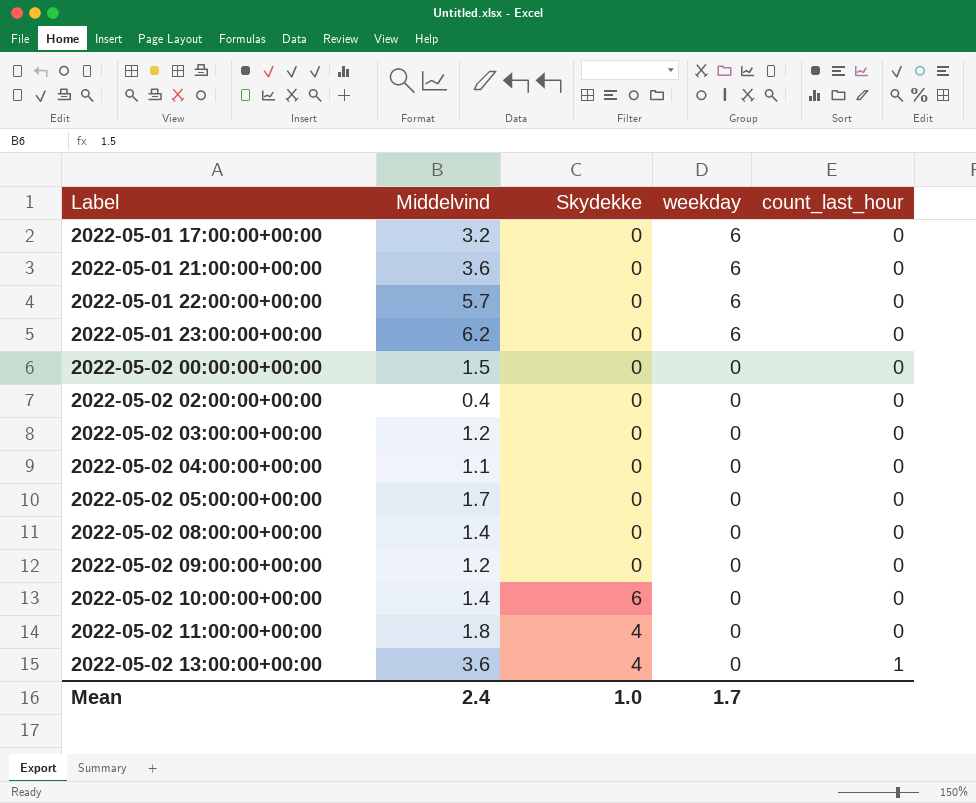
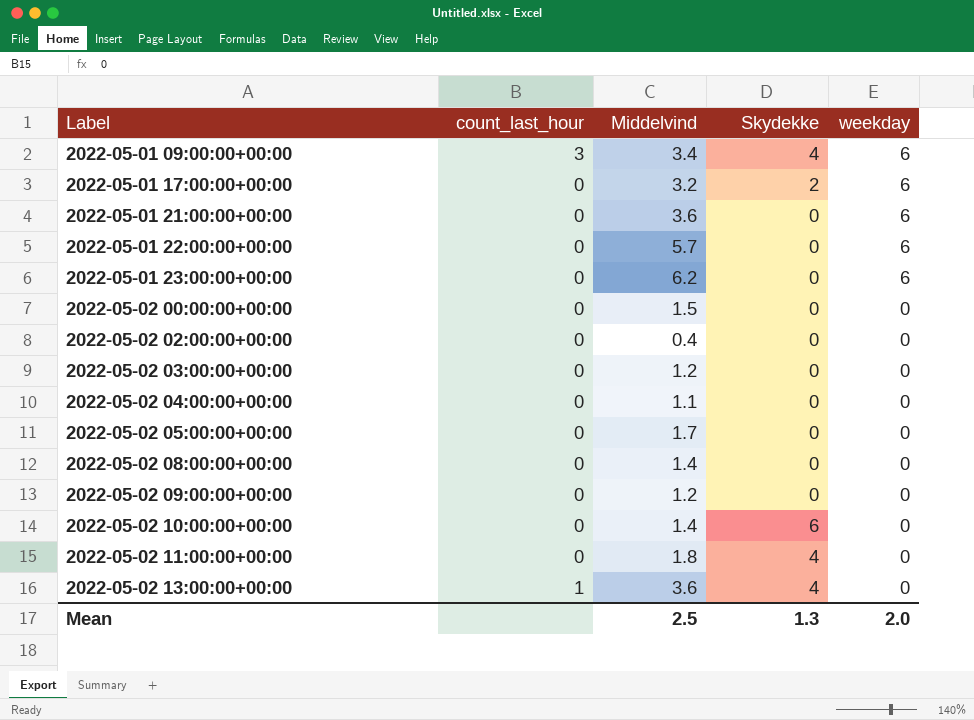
column count_last_hour | position: 5 -> 2
row 2022-05-01 09:00:00+00:00: none -> 3 | 3.4 | 4 | 6
2022-05-01 17:00:00+00:00 | Skydekke: 0 -> 2
Mean | Middelvind: 2.4 -> 2.5
Mean | Skydekke: 1.0 -> 1.3
Mean | weekday: 1.7 -> 2.0

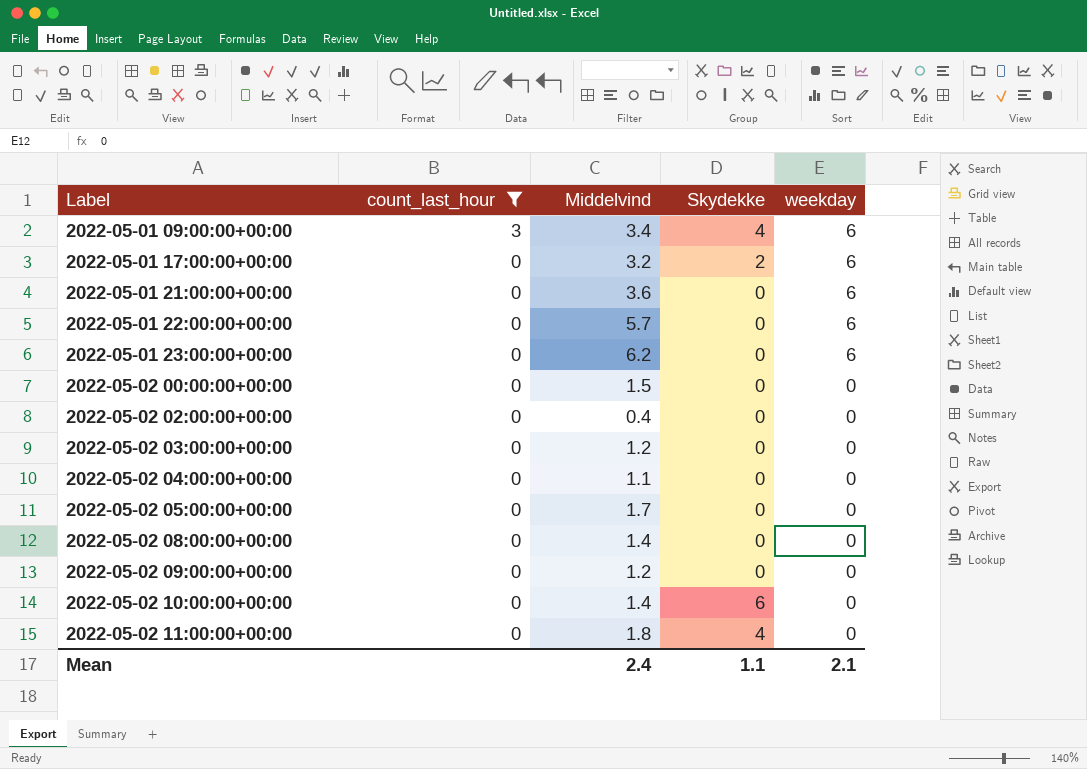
filter: none -> count_last_hour != 1
Mean | Middelvind: 2.5 -> 2.4
Mean | Skydekke: 1.3 -> 1.1
Mean | weekday: 2.0 -> 2.1

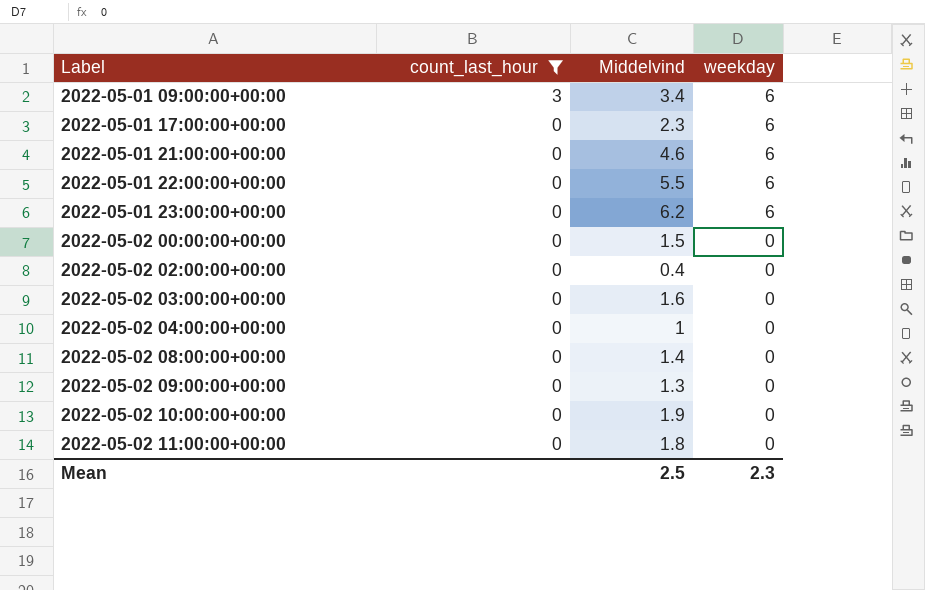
column Skydekke | position: 4 -> none
row 2022-05-02 05:00:00+00:00: 0 | 1.7 | 0 | 0 -> none
2022-05-01 17:00:00+00:00 | Middelvind: 3.2 -> 2.3
2022-05-01 21:00:00+00:00 | Middelvind: 3.6 -> 4.6
2022-05-01 22:00:00+00:00 | Middelvind: 5.7 -> 5.5
2022-05-02 03:00:00+00:00 | Middelvind: 1.2 -> 1.6
2022-05-02 04:00:00+00:00 | Middelvind: 1.1 -> 1
2022-05-02 09:00:00+00:00 | Middelvind: 1.2 -> 1.3
2022-05-02 10:00:00+00:00 | Middelvind: 1.4 -> 1.9
Mean | Middelvind: 2.4 -> 2.5
Mean | weekday: 2.1 -> 2.3

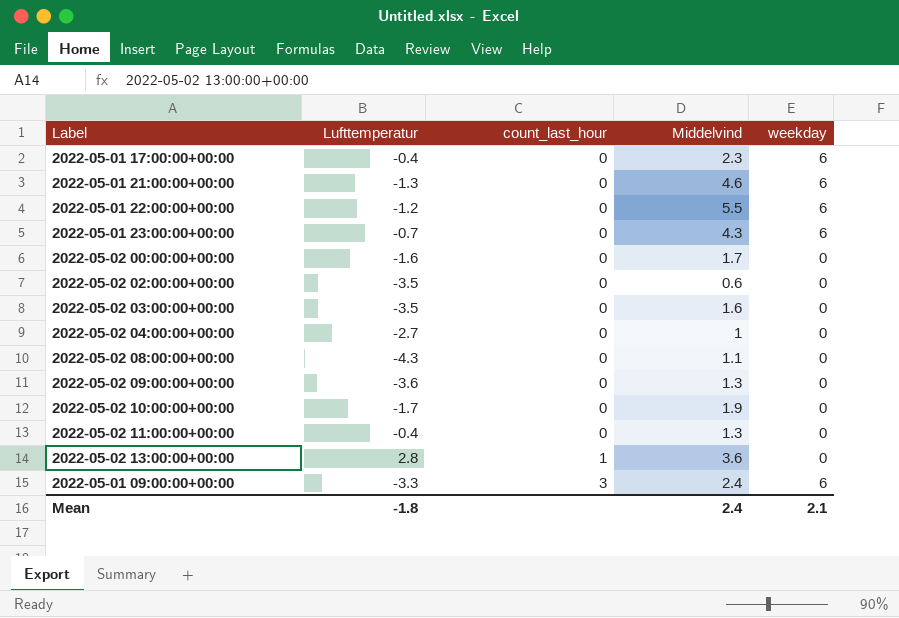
filter: count_last_hour != 1 -> none
row order: Label ascending -> count_last_hour ascending
column Lufttemperatur | position: none -> 2
2022-05-01 23:00:00+00:00 | Middelvind: 6.2 -> 4.3
2022-05-02 00:00:00+00:00 | Middelvind: 1.5 -> 1.7
2022-05-02 02:00:00+00:00 | Middelvind: 0.4 -> 0.6
2022-05-02 08:00:00+00:00 | Middelvind: 1.4 -> 1.1
2022-05-02 11:00:00+00:00 | Middelvind: 1.8 -> 1.3
2022-05-01 09:00:00+00:00 | Middelvind: 3.4 -> 2.4
Mean | Middelvind: 2.5 -> 2.4
Mean | weekday: 2.3 -> 2.1

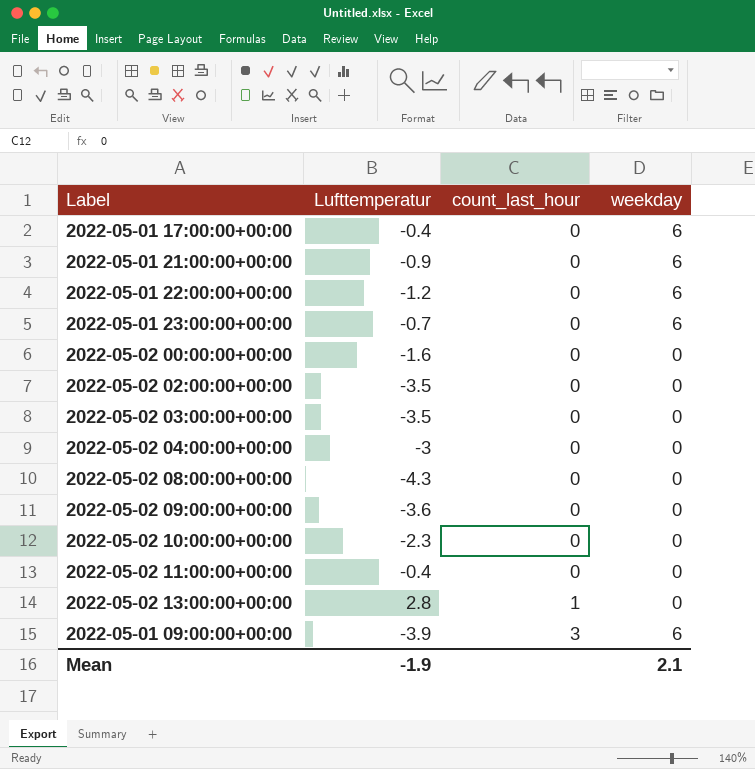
column Middelvind | position: 4 -> none
2022-05-01 21:00:00+00:00 | Lufttemperatur: -1.3 -> -0.9
2022-05-02 04:00:00+00:00 | Lufttemperatur: -2.7 -> -3
2022-05-02 10:00:00+00:00 | Lufttemperatur: -1.7 -> -2.3
2022-05-01 09:00:00+00:00 | Lufttemperatur: -3.3 -> -3.9
Mean | Lufttemperatur: -1.8 -> -1.9

